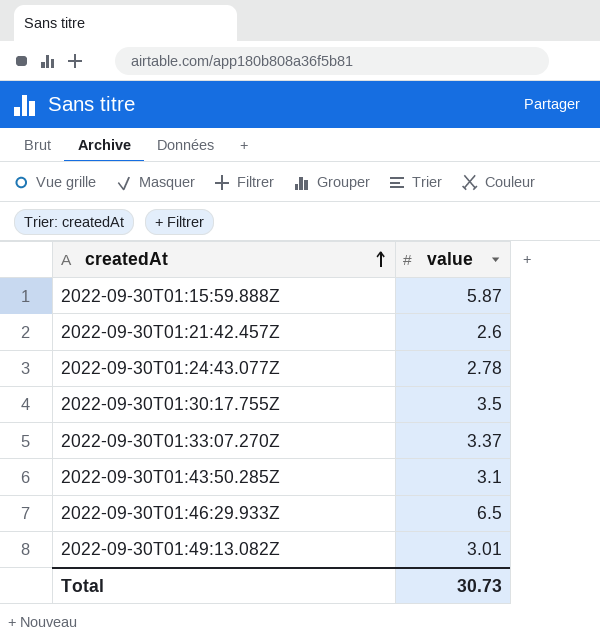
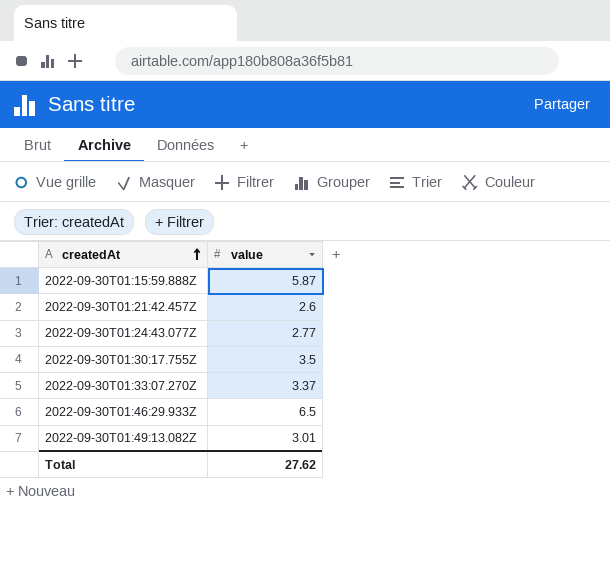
row 2022-09-30T01:43:50.285Z: 3.1 -> none
2022-09-30T01:24:43.077Z | value: 2.78 -> 2.77
Total | value: 30.73 -> 27.62

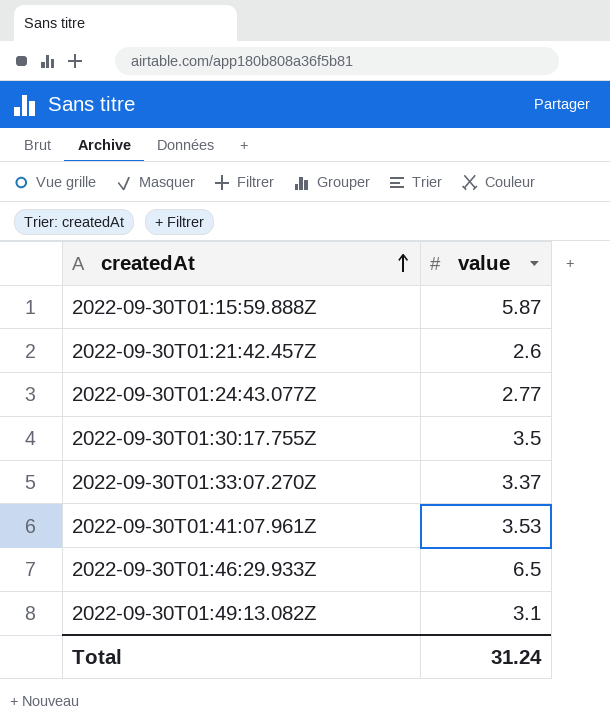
row 2022-09-30T01:41:07.961Z: none -> 3.53
2022-09-30T01:49:13.082Z | value: 3.01 -> 3.1
Total | value: 27.62 -> 31.24

